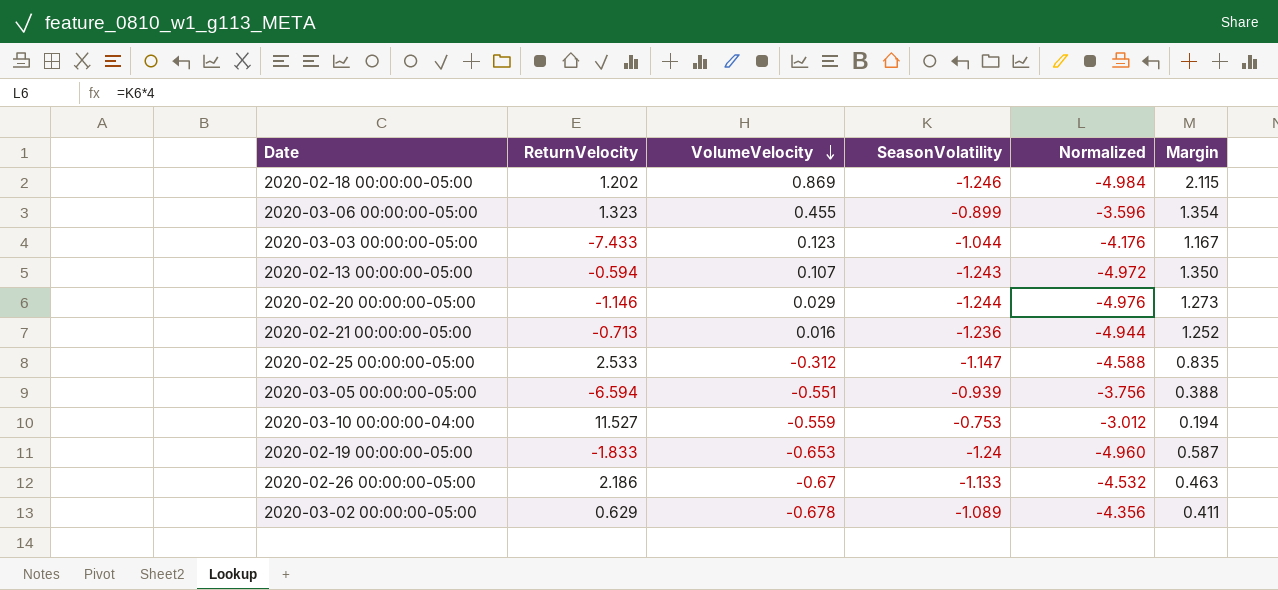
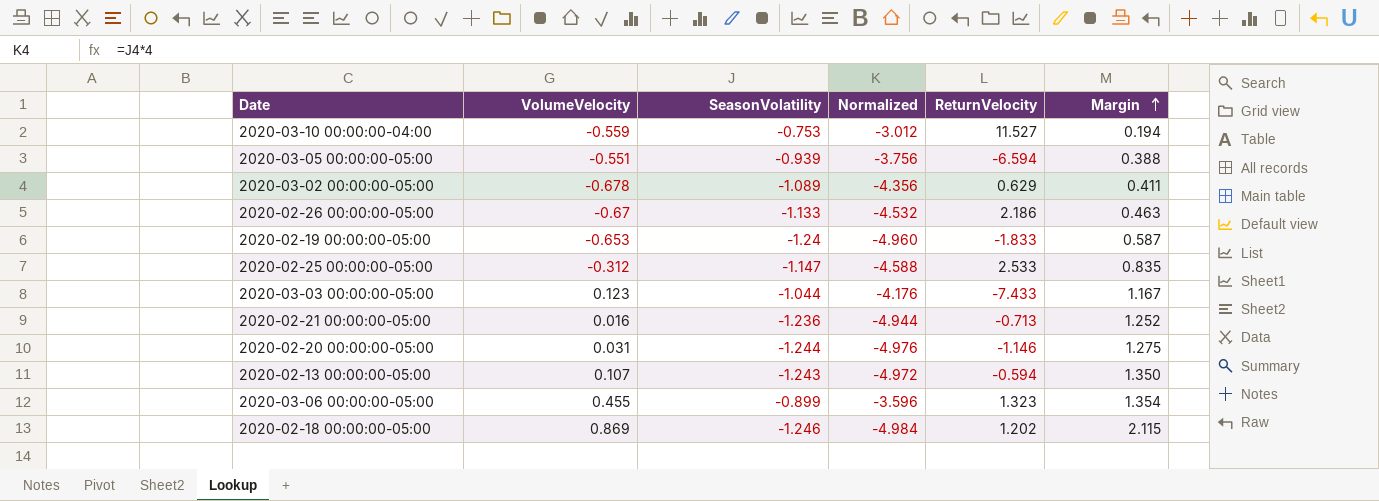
row order: VolumeVelocity descending -> Margin ascending
column ReturnVelocity | position: 2 -> 5
2020-02-20 00:00:00-05:00 | VolumeVelocity: 0.029 -> 0.031
2020-02-20 00:00:00-05:00 | Margin: 1.273 -> 1.275

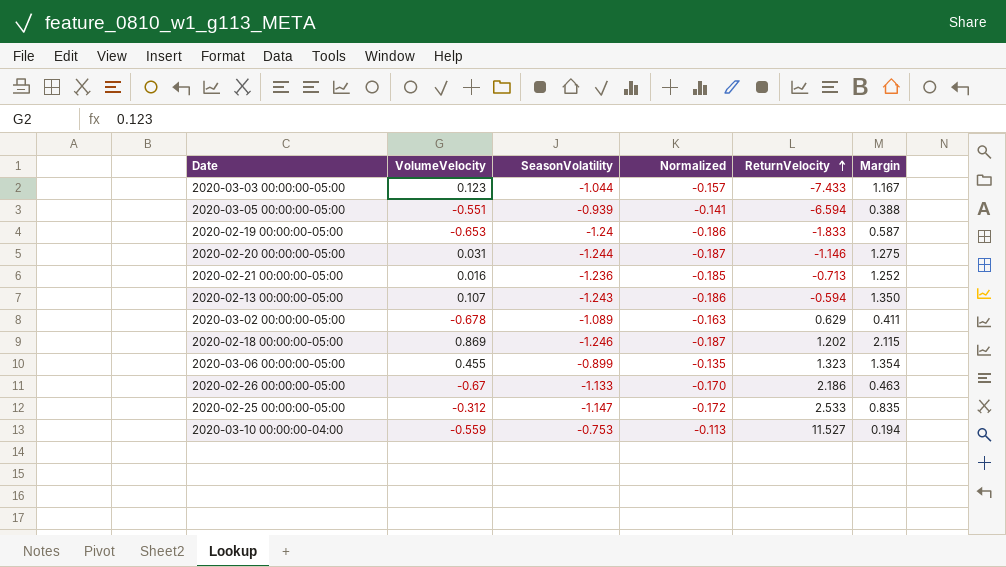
row order: Margin ascending -> ReturnVelocity ascending
column Normalized | formula: [SeasonVolatility] * 4 -> [SeasonVolatility] * 0.15

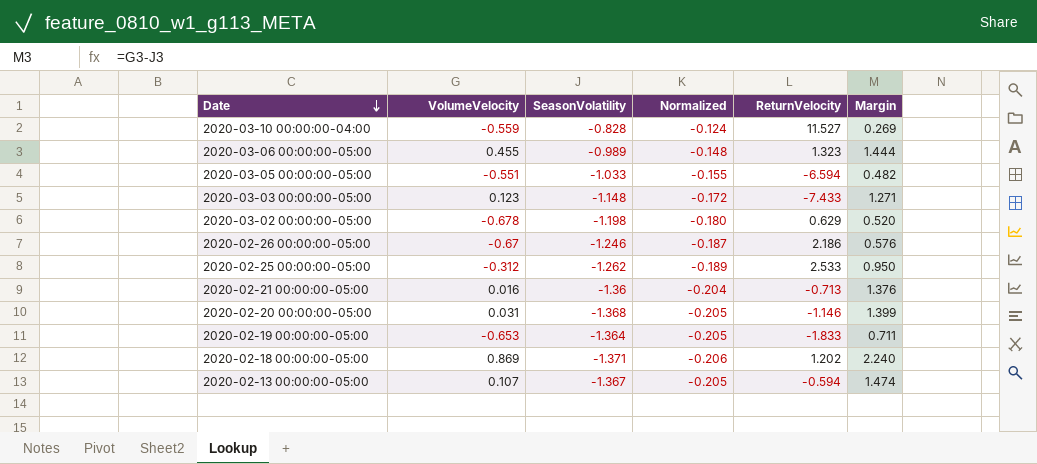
row order: ReturnVelocity ascending -> Date descending
2020-03-10 00:00:00-04:00 | SeasonVolatility: -0.753 -> -0.828
2020-03-10 00:00:00-04:00 | Normalized: -0.113 -> -0.124
2020-03-10 00:00:00-04:00 | Margin: 0.194 -> 0.269
2020-03-06 00:00:00-05:00 | SeasonVolatility: -0.899 -> -0.989
2020-03-06 00:00:00-05:00 | Normalized: -0.135 -> -0.148
2020-03-06 00:00:00-05:00 | Margin: 1.354 -> 1.444
2020-03-05 00:00:00-05:00 | SeasonVolatility: -0.939 -> -1.033
2020-03-05 00:00:00-05:00 | Normalized: -0.141 -> -0.155
2020-03-05 00:00:00-05:00 | Margin: 0.388 -> 0.482
2020-03-03 00:00:00-05:00 | SeasonVolatility: -1.044 -> -1.148
2020-03-03 00:00:00-05:00 | Normalized: -0.157 -> -0.172
2020-03-03 00:00:00-05:00 | Margin: 1.167 -> 1.271
2020-03-02 00:00:00-05:00 | SeasonVolatility: -1.089 -> -1.198
2020-03-02 00:00:00-05:00 | Normalized: -0.163 -> -0.180
2020-03-02 00:00:00-05:00 | Margin: 0.411 -> 0.520
2020-02-26 00:00:00-05:00 | SeasonVolatility: -1.133 -> -1.246
2020-02-26 00:00:00-05:00 | Normalized: -0.170 -> -0.187
2020-02-26 00:00:00-05:00 | Margin: 0.463 -> 0.576
2020-02-25 00:00:00-05:00 | SeasonVolatility: -1.147 -> -1.262
2020-02-25 00:00:00-05:00 | Normalized: -0.172 -> -0.189
2020-02-25 00:00:00-05:00 | Margin: 0.835 -> 0.950
2020-02-21 00:00:00-05:00 | SeasonVolatility: -1.236 -> -1.36
2020-02-21 00:00:00-05:00 | Normalized: -0.185 -> -0.204
2020-02-21 00:00:00-05:00 | Margin: 1.252 -> 1.376
2020-02-20 00:00:00-05:00 | SeasonVolatility: -1.244 -> -1.368
2020-02-20 00:00:00-05:00 | Normalized: -0.187 -> -0.205
2020-02-20 00:00:00-05:00 | Margin: 1.275 -> 1.399
2020-02-19 00:00:00-05:00 | SeasonVolatility: -1.24 -> -1.364
2020-02-19 00:00:00-05:00 | Normalized: -0.186 -> -0.205
2020-02-19 00:00:00-05:00 | Margin: 0.587 -> 0.711
2020-02-18 00:00:00-05:00 | SeasonVolatility: -1.246 -> -1.371
2020-02-18 00:00:00-05:00 | Normalized: -0.187 -> -0.206
2020-02-18 00:00:00-05:00 | Margin: 2.115 -> 2.240
2020-02-13 00:00:00-05:00 | SeasonVolatility: -1.243 -> -1.367
2020-02-13 00:00:00-05:00 | Normalized: -0.186 -> -0.205
2020-02-13 00:00:00-05:00 | Margin: 1.350 -> 1.474

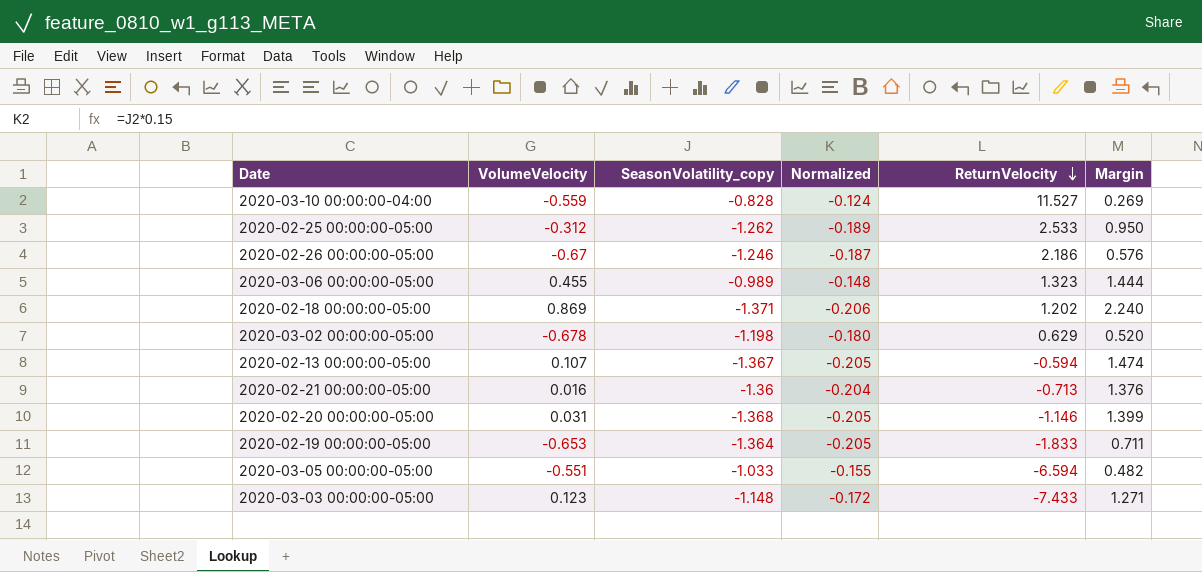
row order: Date descending -> ReturnVelocity descending
column name: SeasonVolatility -> SeasonVolatility_copy

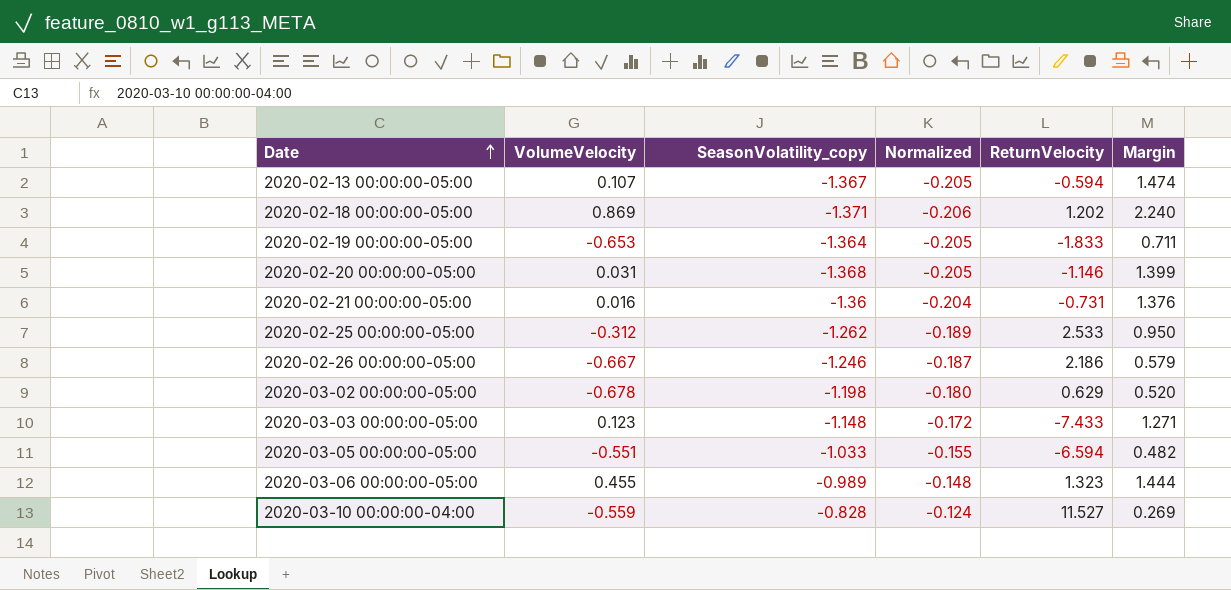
row order: ReturnVelocity descending -> Date ascending
2020-02-21 00:00:00-05:00 | ReturnVelocity: -0.713 -> -0.731
2020-02-26 00:00:00-05:00 | VolumeVelocity: -0.67 -> -0.667
2020-02-26 00:00:00-05:00 | Margin: 0.576 -> 0.579

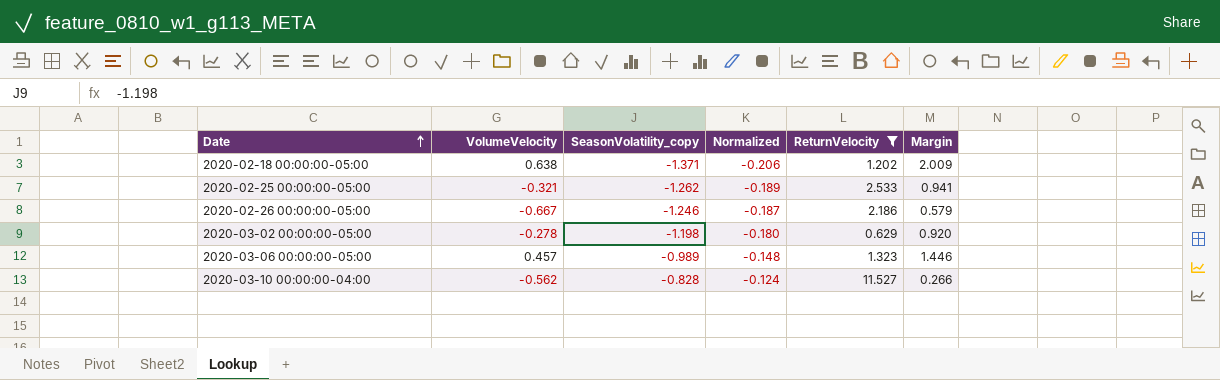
filter: none -> ReturnVelocity >= 0.629
2020-02-18 00:00:00-05:00 | VolumeVelocity: 0.869 -> 0.638
2020-02-18 00:00:00-05:00 | Margin: 2.240 -> 2.009
2020-02-25 00:00:00-05:00 | VolumeVelocity: -0.312 -> -0.321
2020-02-25 00:00:00-05:00 | Margin: 0.950 -> 0.941
2020-03-02 00:00:00-05:00 | VolumeVelocity: -0.678 -> -0.278
2020-03-02 00:00:00-05:00 | Margin: 0.520 -> 0.920
2020-03-06 00:00:00-05:00 | VolumeVelocity: 0.455 -> 0.457
2020-03-06 00:00:00-05:00 | Margin: 1.444 -> 1.446
2020-03-10 00:00:00-04:00 | VolumeVelocity: -0.559 -> -0.562
2020-03-10 00:00:00-04:00 | Margin: 0.269 -> 0.266

